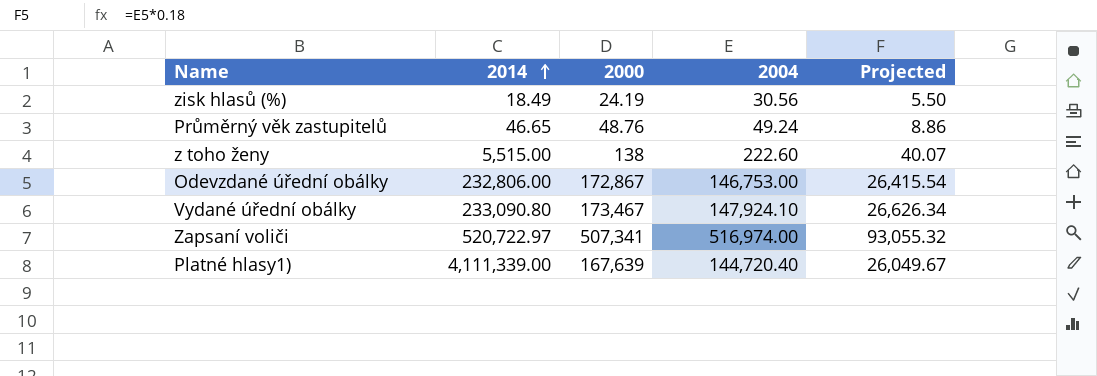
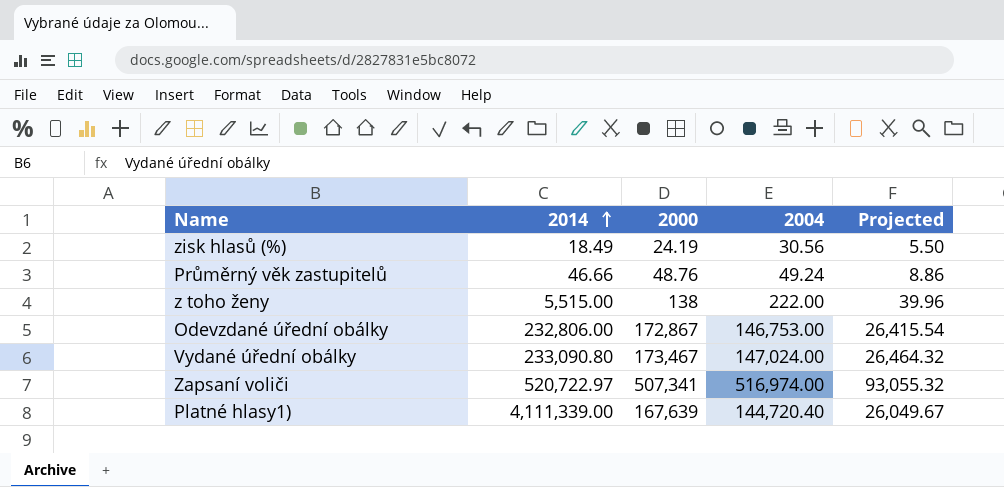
Průměrný věk zastupitelů | 2014: 46.65 -> 46.66
z toho ženy | 2004: 222.60 -> 222.00
z toho ženy | Projected: 40.07 -> 39.96
Vydané úřední obálky | 2004: 147,924.10 -> 147,024.00
Vydané úřední obálky | Projected: 26,626.34 -> 26,464.32

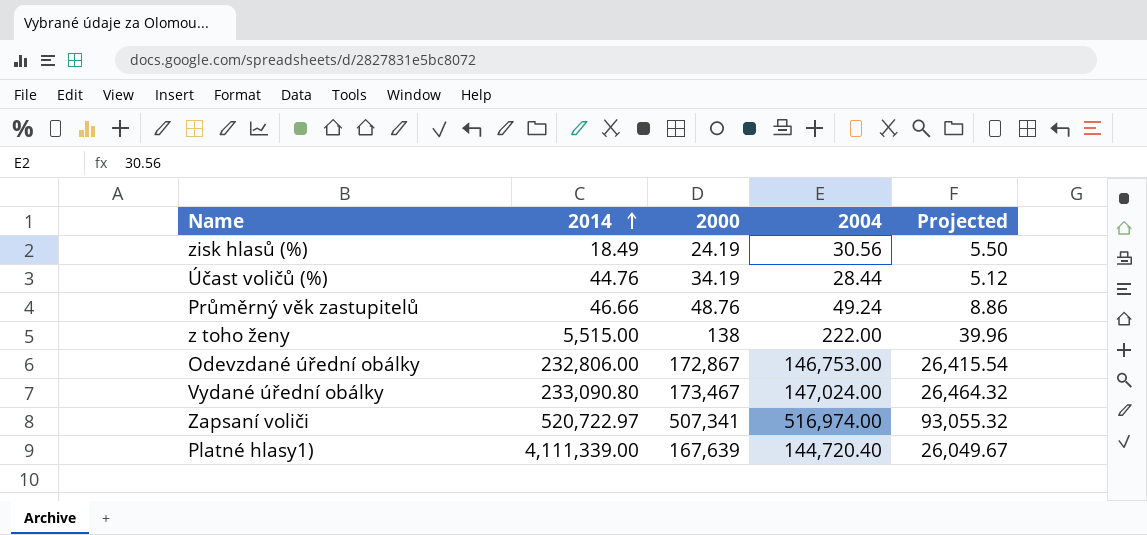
row Účast voličů (%): none -> 44.76 | 34.19 | 28.44 | 5.12

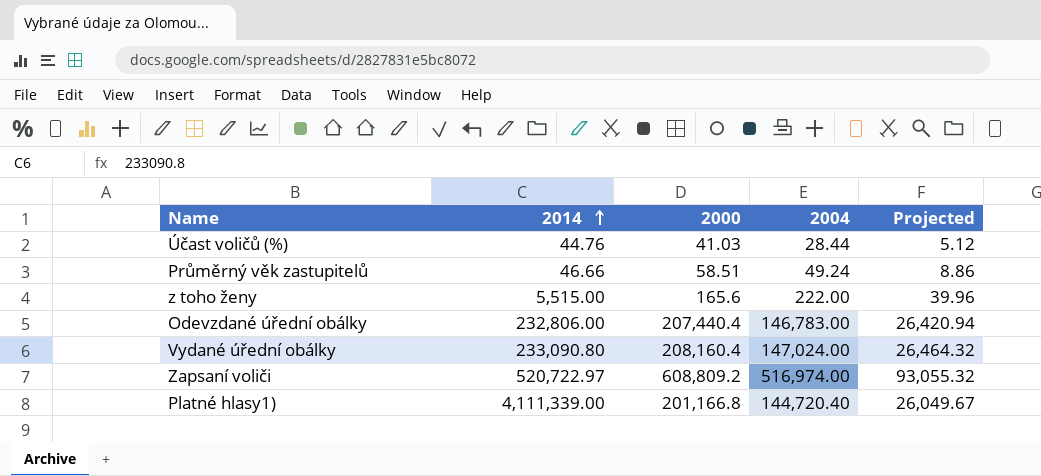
row zisk hlasů (%): 18.49 | 24.19 | 30.56 | 5.50 -> none
Účast voličů (%) | 2000: 34.19 -> 41.03
Průměrný věk zastupitelů | 2000: 48.76 -> 58.51
z toho ženy | 2000: 138 -> 165.6
Odevzdané úřední obálky | 2000: 172,867 -> 207,440.4
Odevzdané úřední obálky | 2004: 146,753.00 -> 146,783.00
Odevzdané úřední obálky | Projected: 26,415.54 -> 26,420.94
Vydané úřední obálky | 2000: 173,467 -> 208,160.4
Zapsaní voliči | 2000: 507,341 -> 608,809.2
Platné hlasy1) | 2000: 167,639 -> 201,166.8

